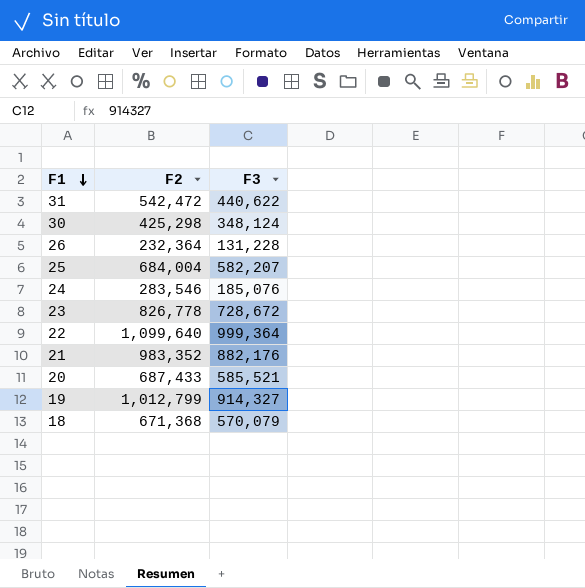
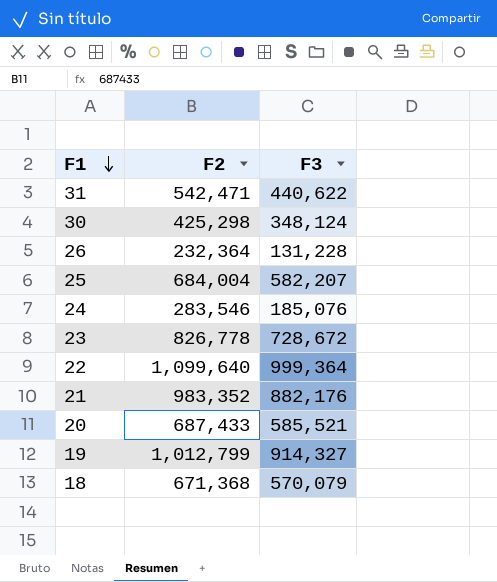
31 | F2: 542,472 -> 542,471

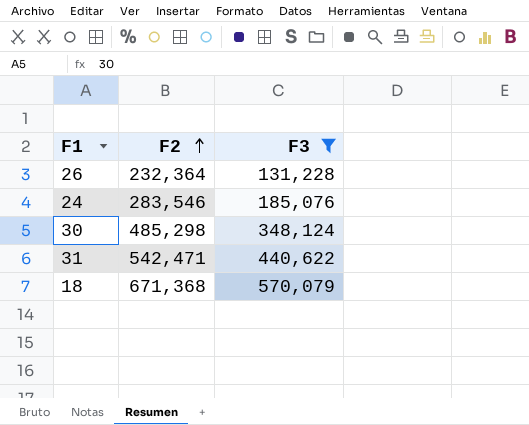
filter: none -> F3 <= 570,079
row order: F1 descending -> F2 ascending
30 | F2: 425,298 -> 485,298

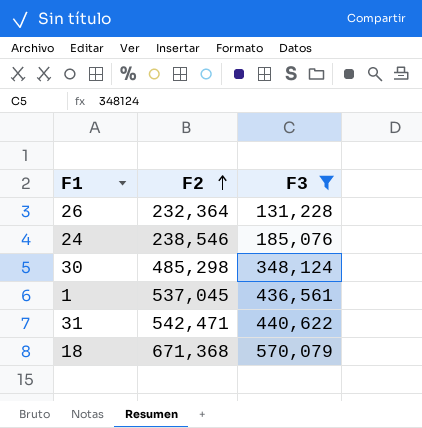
24 | F2: 283,546 -> 238,546
row 1: none -> 537,045 | 436,561

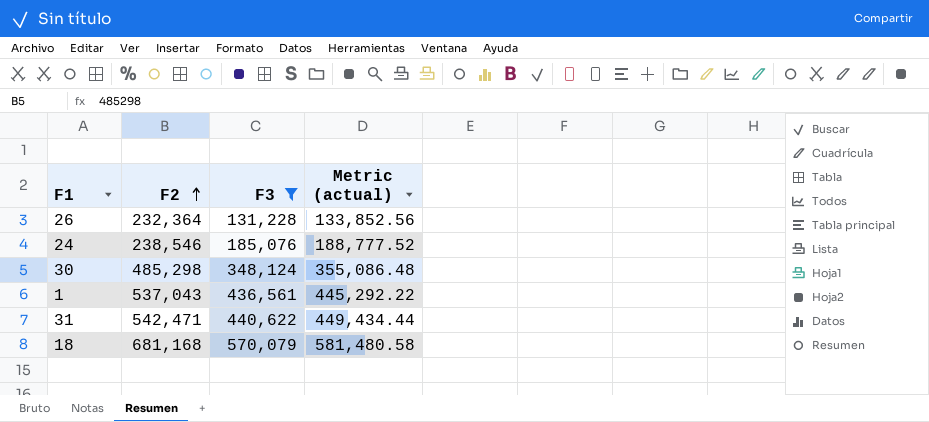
column Metric (actual) | formula: none -> [F3] * 1.02
1 | F2: 537,045 -> 537,043
18 | F2: 671,368 -> 681,168

